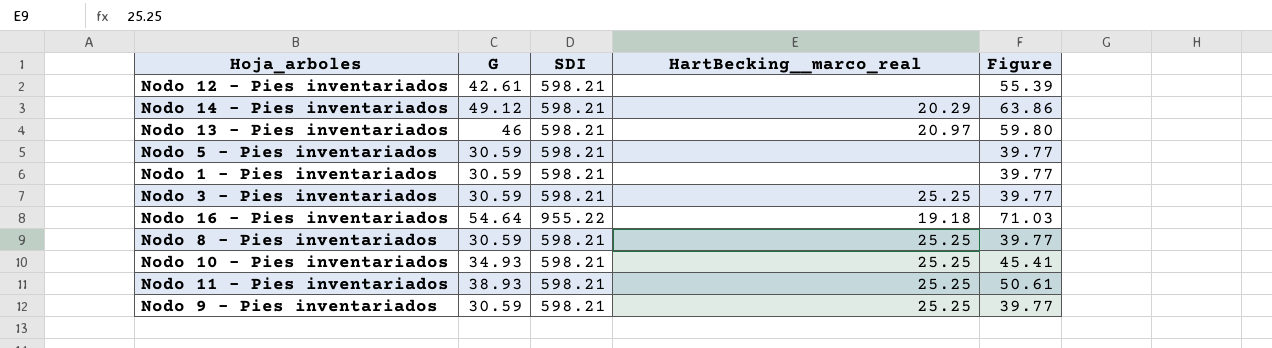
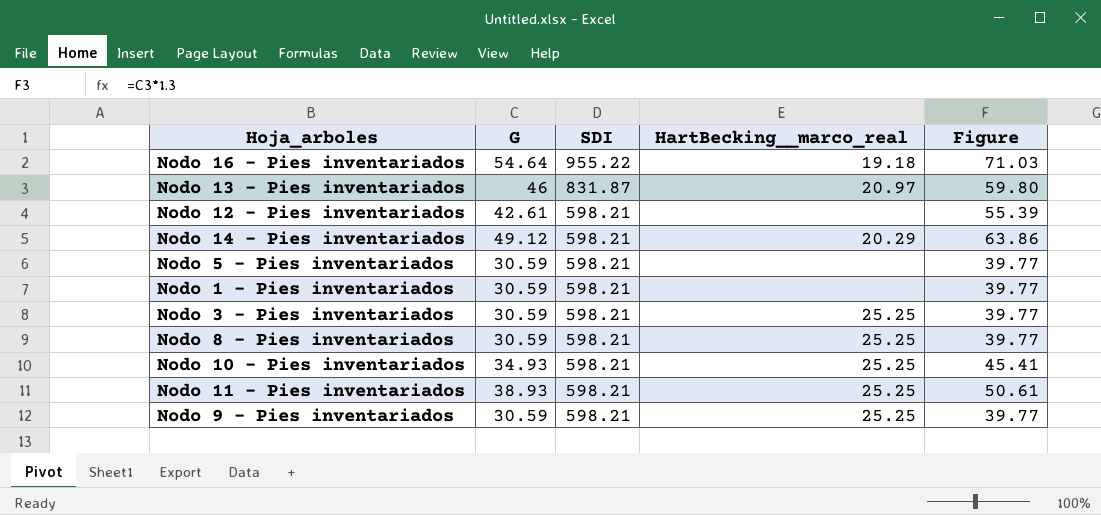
row order: none -> SDI descending
Nodo 13 - Pies inventariados | SDI: 598.21 -> 831.87

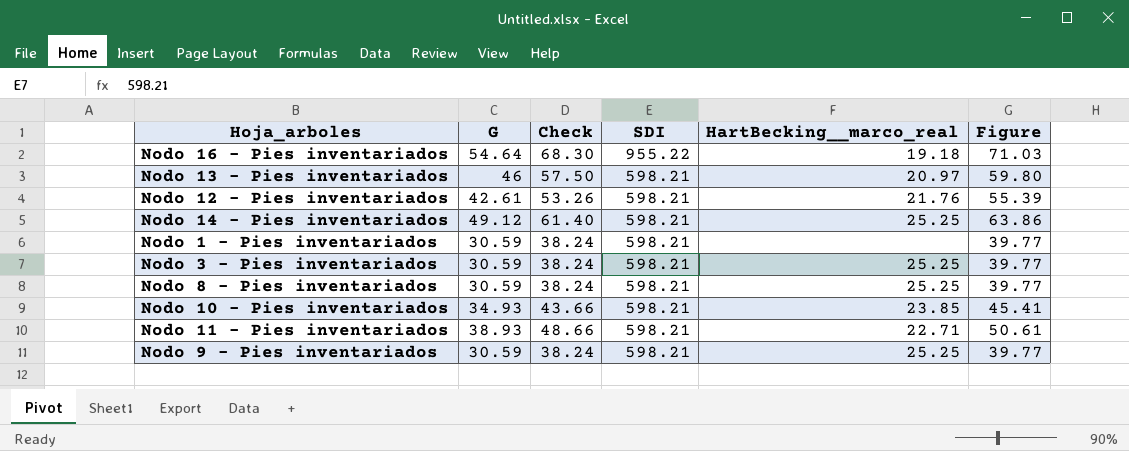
column Check | formula: none -> [G] * 1.25
row Nodo 5 - Pies inventariados: 30.59 | 598.21 | none | 39.77 -> none
Nodo 13 - Pies inventariados | SDI: 831.87 -> 598.21
Nodo 12 - Pies inventariados | HartBecking__marco_real: none -> 21.76
Nodo 14 - Pies inventariados | HartBecking__marco_real: 20.29 -> 25.25
Nodo 10 - Pies inventariados | HartBecking__marco_real: 25.25 -> 23.85
Nodo 11 - Pies inventariados | HartBecking__marco_real: 25.25 -> 22.71

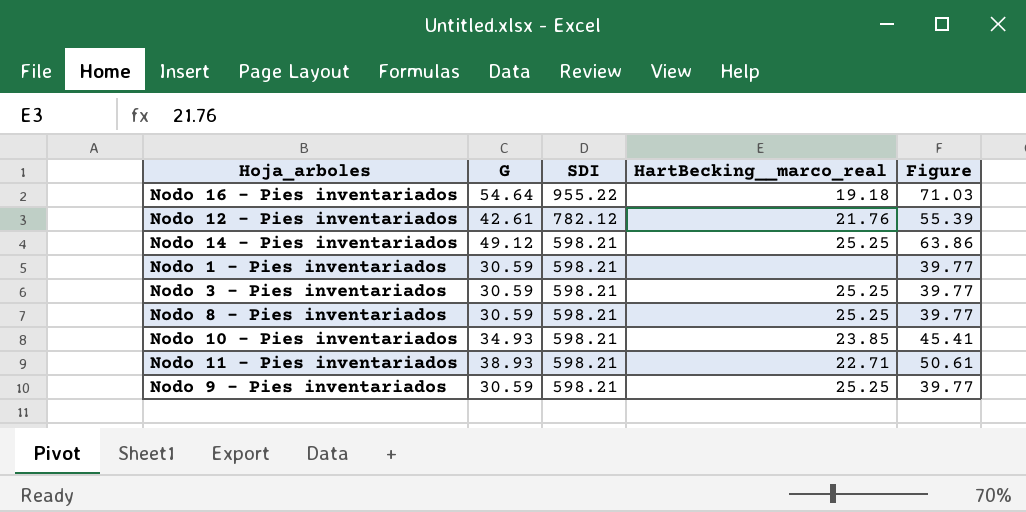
column Check | formula: [G] * 1.25 -> none
row Nodo 13 - Pies inventariados: 46 | 57.50 | 598.21 | 20.97 | 59.80 -> none
Nodo 12 - Pies inventariados | SDI: 598.21 -> 782.12

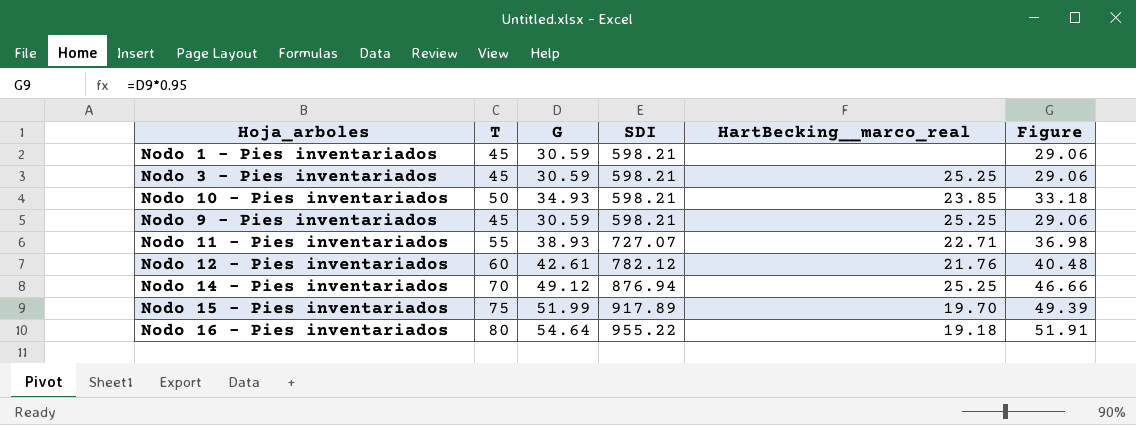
row order: SDI descending -> SDI ascending
column T | position: none -> 2
column Figure | formula: [G] * 1.3 -> [G] * 0.95
row Nodo 8 - Pies inventariados: 30.59 | 598.21 | 25.25 | 39.77 -> none
Nodo 11 - Pies inventariados | SDI: 598.21 -> 727.07
Nodo 14 - Pies inventariados | SDI: 598.21 -> 876.94
row Nodo 15 - Pies inventariados: none -> 75 | 51.99 | 917.89 | 19.70 | 49.39

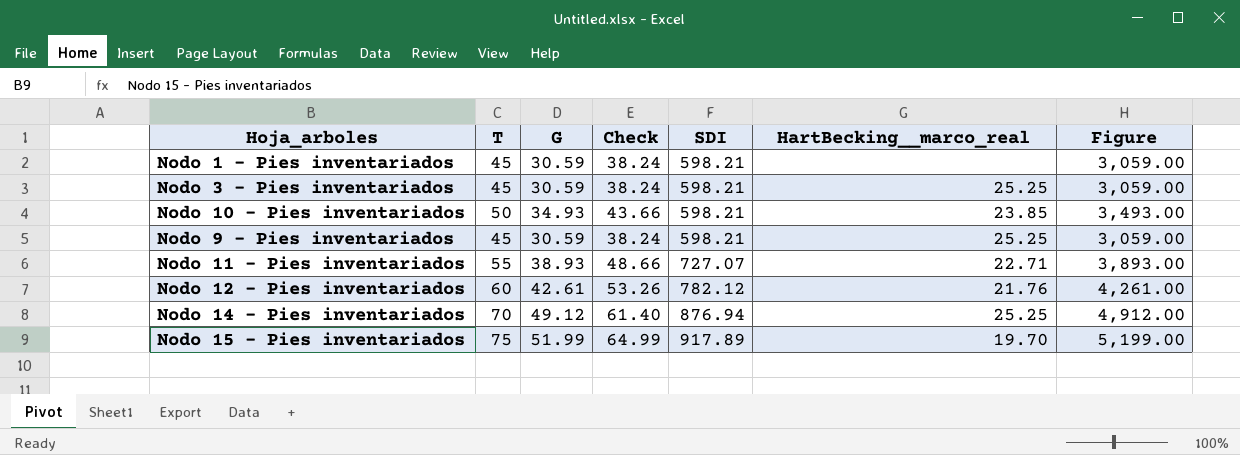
column Check | formula: none -> [G] * 1.25
column Figure | formula: [G] * 0.95 -> [G] * 100
row Nodo 16 - Pies inventariados: 80 | 54.64 | 955.22 | 19.18 | 51.91 -> none

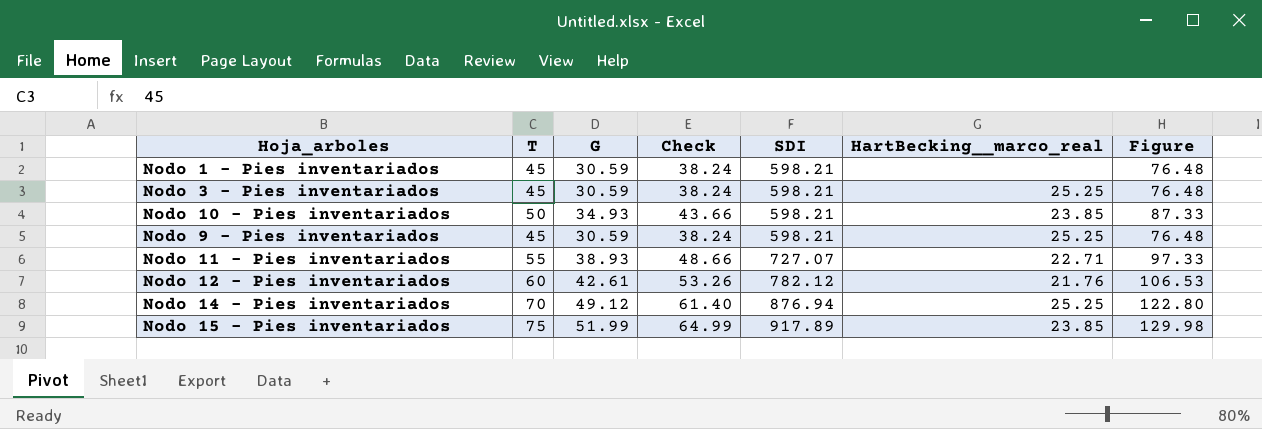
column Figure | formula: [G] * 100 -> [G] * 2.5
Nodo 15 - Pies inventariados | HartBecking__marco_real: 19.70 -> 23.85

